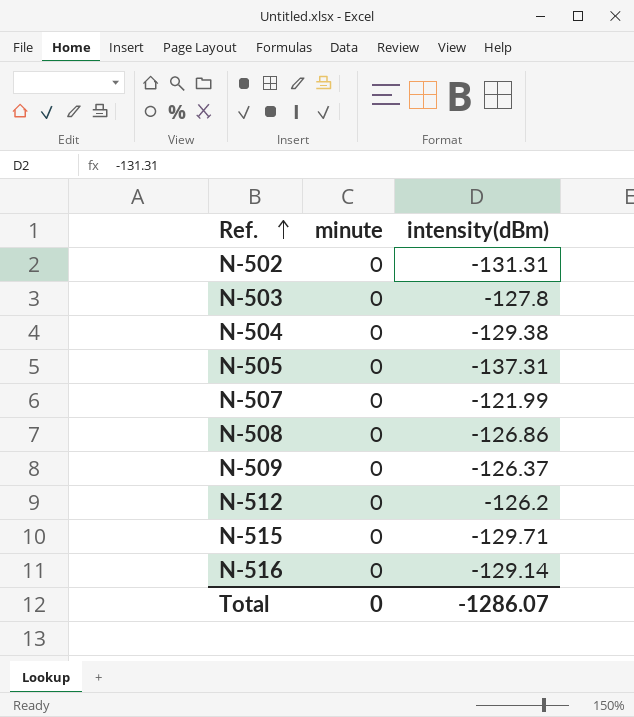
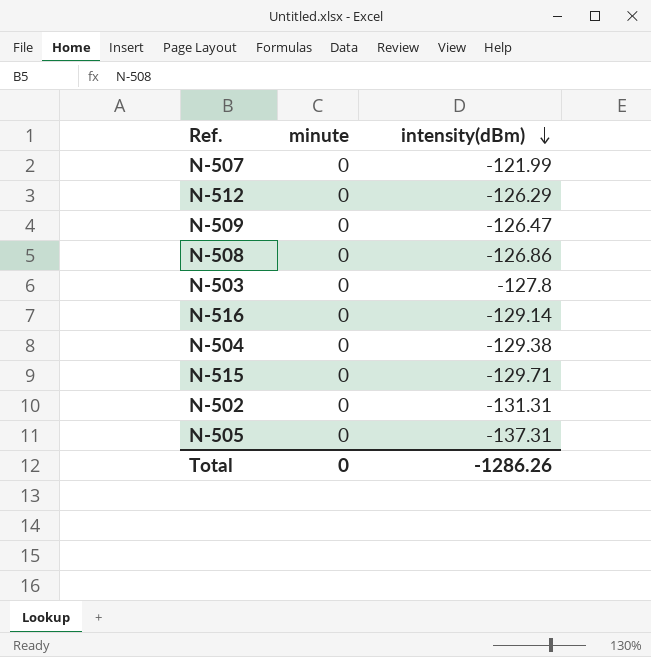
row order: Ref. ascending -> intensity(dBm) descending
N-512 | intensity(dBm): -126.2 -> -126.29
N-509 | intensity(dBm): -126.37 -> -126.47
Total | intensity(dBm): -1286.07 -> -1286.26

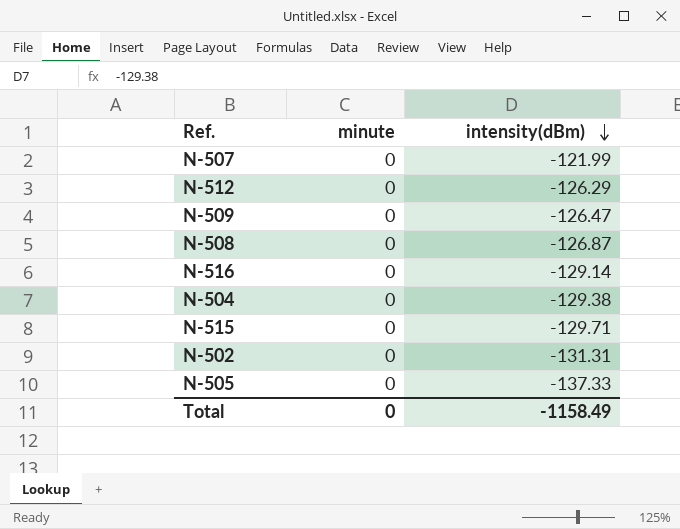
row N-503: 0 | -127.8 -> none
N-508 | intensity(dBm): -126.86 -> -126.87
N-505 | intensity(dBm): -137.31 -> -137.33
Total | intensity(dBm): -1286.26 -> -1158.49

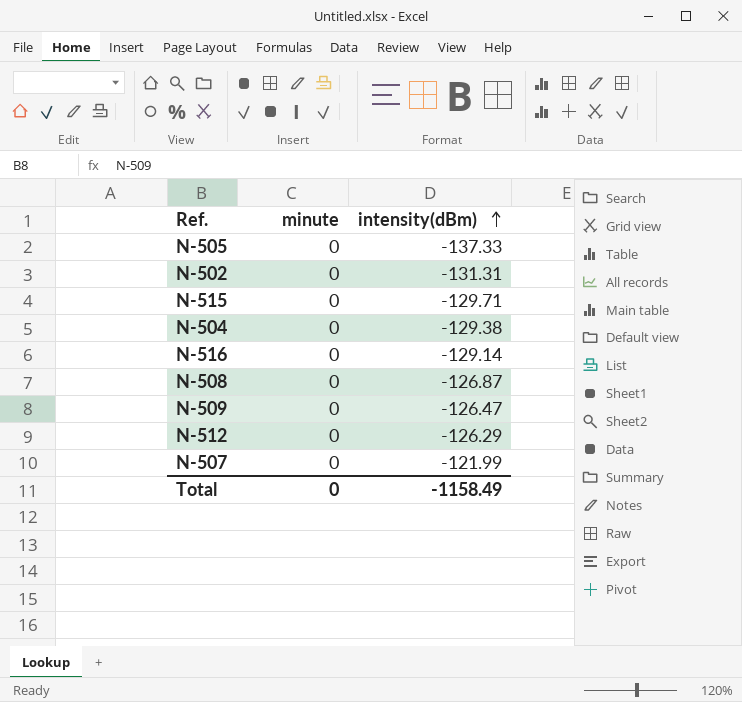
row order: intensity(dBm) descending -> intensity(dBm) ascending

